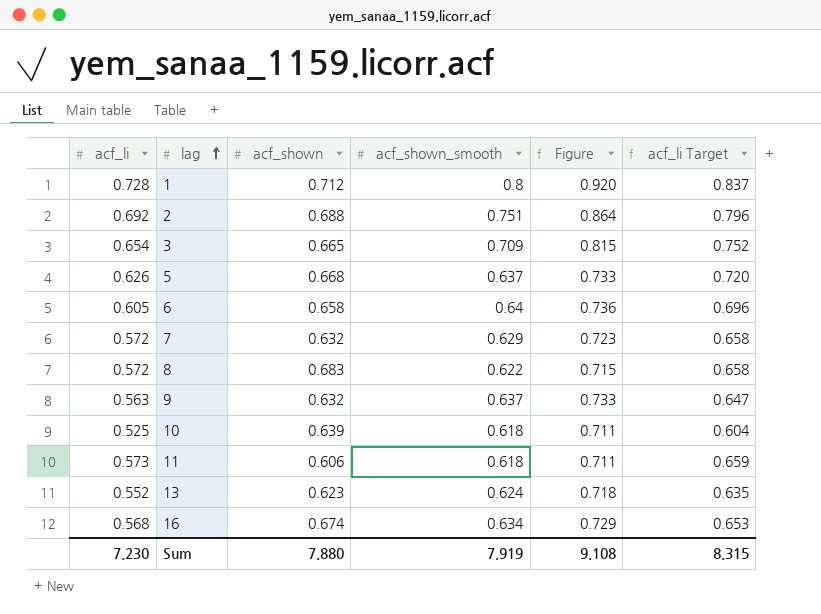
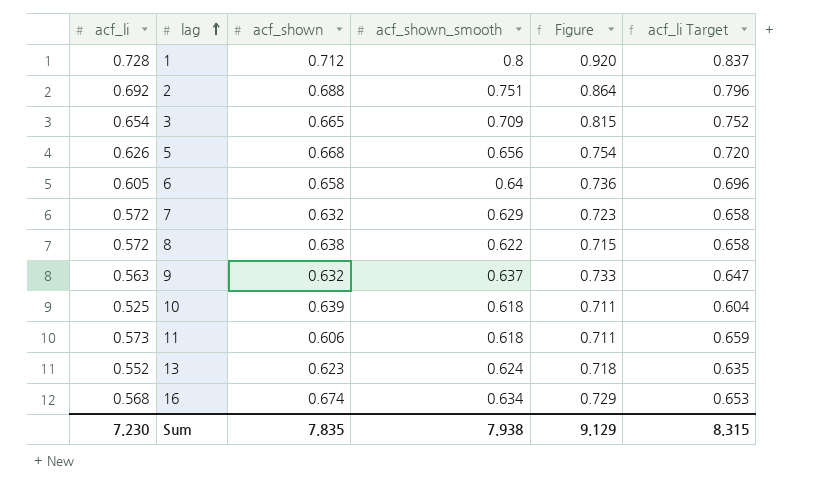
5 | acf_shown_smooth: 0.637 -> 0.656
5 | Figure: 0.733 -> 0.754
8 | acf_shown: 0.683 -> 0.638
Sum | acf_shown: 7.880 -> 7.835
Sum | acf_shown_smooth: 7.919 -> 7.938
Sum | Figure: 9.108 -> 9.129

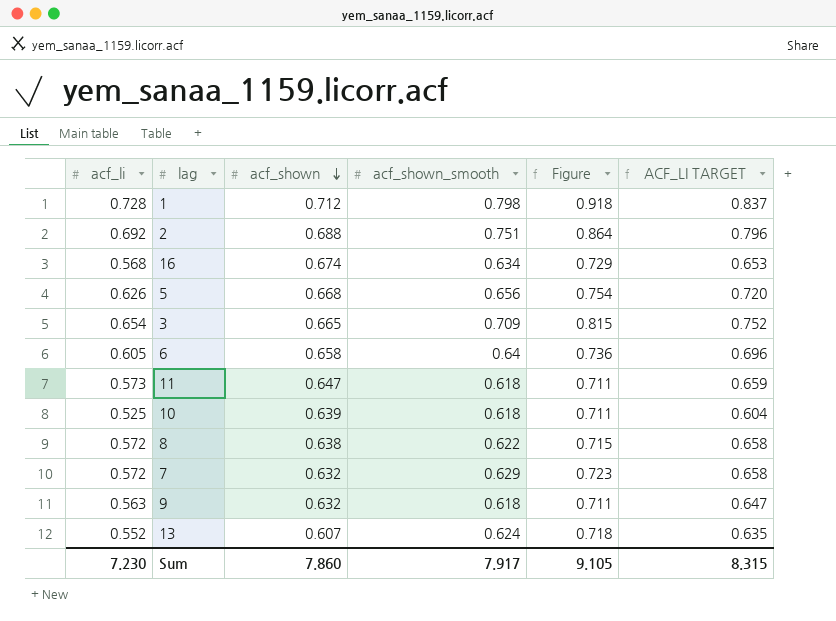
row order: lag ascending -> acf_shown descending
column name: acf_li Target -> ACF_LI TARGET
1 | acf_shown_smooth: 0.8 -> 0.798
1 | Figure: 0.920 -> 0.918
11 | acf_shown: 0.606 -> 0.647
9 | acf_shown_smooth: 0.637 -> 0.618
9 | Figure: 0.733 -> 0.711
13 | acf_shown: 0.623 -> 0.607
Sum | acf_shown: 7.835 -> 7.860
Sum | acf_shown_smooth: 7.938 -> 7.917
Sum | Figure: 9.129 -> 9.105

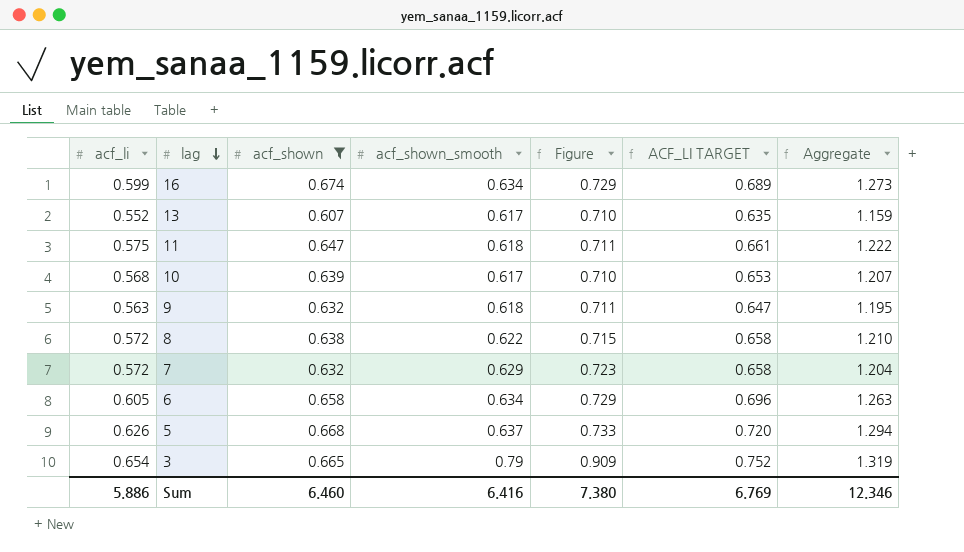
filter: none -> acf_shown <= 0.674
row order: acf_shown descending -> lag descending
column Aggregate | formula: none -> [acf_li] + [acf_shown]
16 | acf_li: 0.568 -> 0.599
16 | ACF_LI TARGET: 0.653 -> 0.689
13 | acf_shown_smooth: 0.624 -> 0.617
13 | Figure: 0.718 -> 0.710
11 | acf_li: 0.573 -> 0.575
11 | ACF_LI TARGET: 0.659 -> 0.661
10 | acf_li: 0.525 -> 0.568
10 | acf_shown_smooth: 0.618 -> 0.617
10 | Figure: 0.711 -> 0.710
10 | ACF_LI TARGET: 0.604 -> 0.653
6 | acf_shown_smooth: 0.64 -> 0.634
6 | Figure: 0.736 -> 0.729
5 | acf_shown_smooth: 0.656 -> 0.637
5 | Figure: 0.754 -> 0.733
3 | acf_shown_smooth: 0.709 -> 0.79
3 | Figure: 0.815 -> 0.909
Sum | acf_li: 7.230 -> 5.886
Sum | acf_shown: 7.860 -> 6.460
Sum | acf_shown_smooth: 7.917 -> 6.416
Sum | Figure: 9.105 -> 7.380
Sum | ACF_LI TARGET: 8.315 -> 6.769

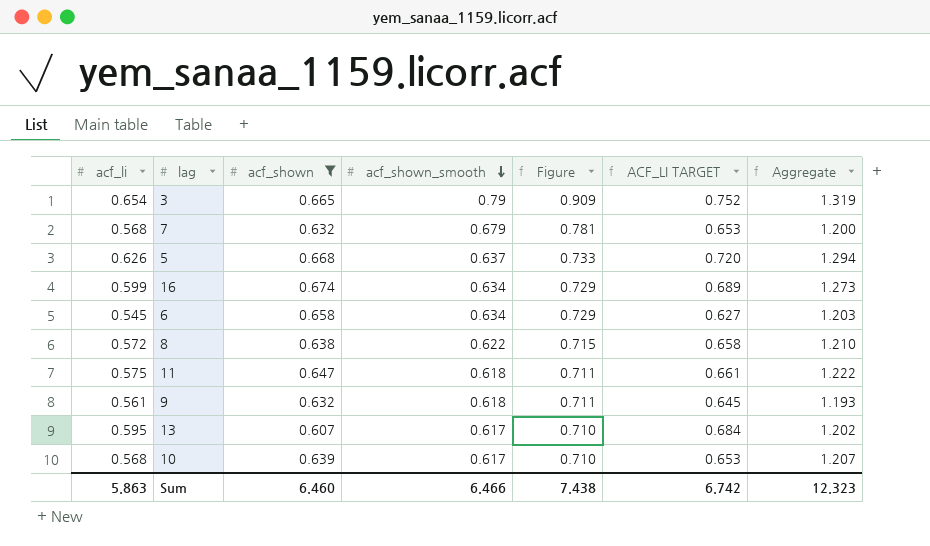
row order: lag descending -> acf_shown_smooth descending
7 | acf_li: 0.572 -> 0.568
7 | acf_shown_smooth: 0.629 -> 0.679
7 | Figure: 0.723 -> 0.781
7 | ACF_LI TARGET: 0.658 -> 0.653
7 | Aggregate: 1.204 -> 1.200
6 | acf_li: 0.605 -> 0.545
6 | ACF_LI TARGET: 0.696 -> 0.627
6 | Aggregate: 1.263 -> 1.203
9 | acf_li: 0.563 -> 0.561
9 | ACF_LI TARGET: 0.647 -> 0.645
9 | Aggregate: 1.195 -> 1.193
13 | acf_li: 0.552 -> 0.595
13 | ACF_LI TARGET: 0.635 -> 0.684
13 | Aggregate: 1.159 -> 1.202
Sum | acf_li: 5.886 -> 5.863
Sum | acf_shown_smooth: 6.416 -> 6.466
Sum | Figure: 7.380 -> 7.438
Sum | ACF_LI TARGET: 6.769 -> 6.742
Sum | Aggregate: 12.346 -> 12.323

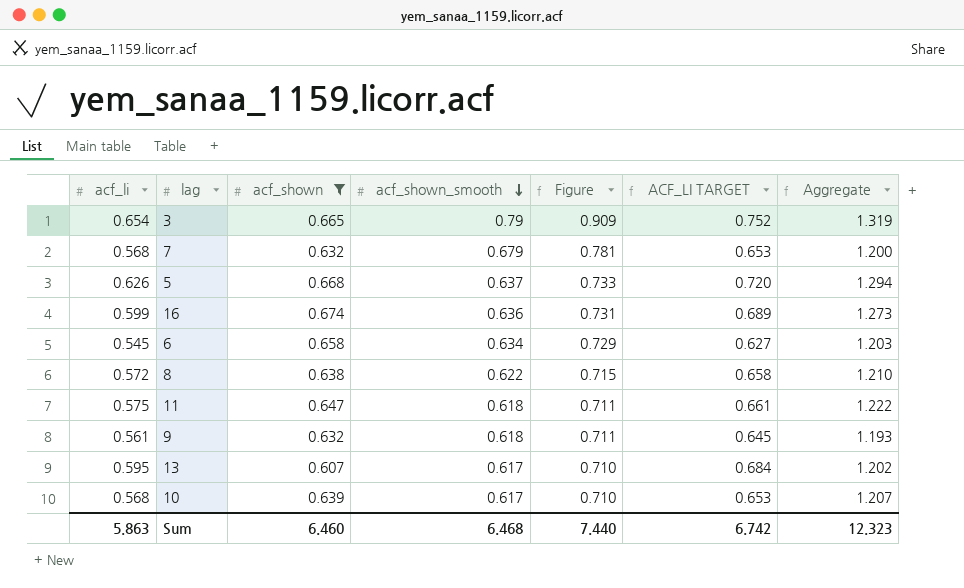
16 | acf_shown_smooth: 0.634 -> 0.636
16 | Figure: 0.729 -> 0.731
Sum | acf_shown_smooth: 6.466 -> 6.468
Sum | Figure: 7.438 -> 7.440

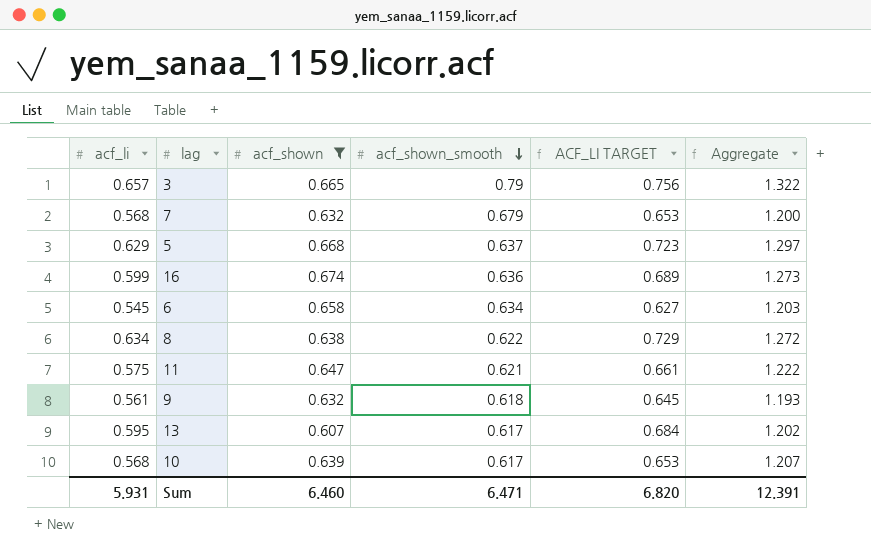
column Figure | formula: [acf_shown_smooth] * 1.15 -> none
3 | acf_li: 0.654 -> 0.657
3 | ACF_LI TARGET: 0.752 -> 0.756
3 | Aggregate: 1.319 -> 1.322
5 | acf_li: 0.626 -> 0.629
5 | ACF_LI TARGET: 0.720 -> 0.723
5 | Aggregate: 1.294 -> 1.297
8 | acf_li: 0.572 -> 0.634
8 | ACF_LI TARGET: 0.658 -> 0.729
8 | Aggregate: 1.210 -> 1.272
11 | acf_shown_smooth: 0.618 -> 0.621
Sum | acf_li: 5.863 -> 5.931
Sum | acf_shown_smooth: 6.468 -> 6.471
Sum | ACF_LI TARGET: 6.742 -> 6.820
Sum | Aggregate: 12.323 -> 12.391

